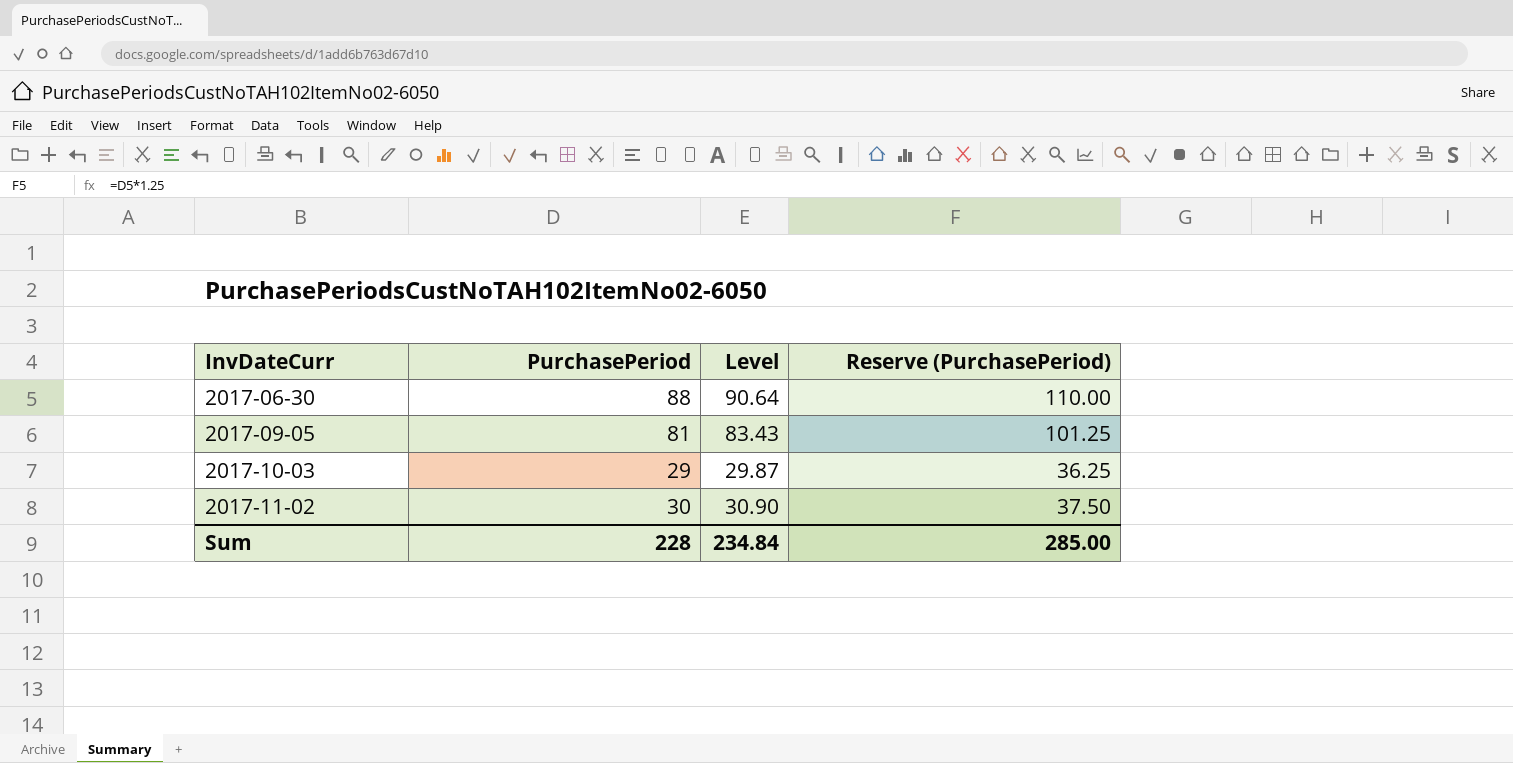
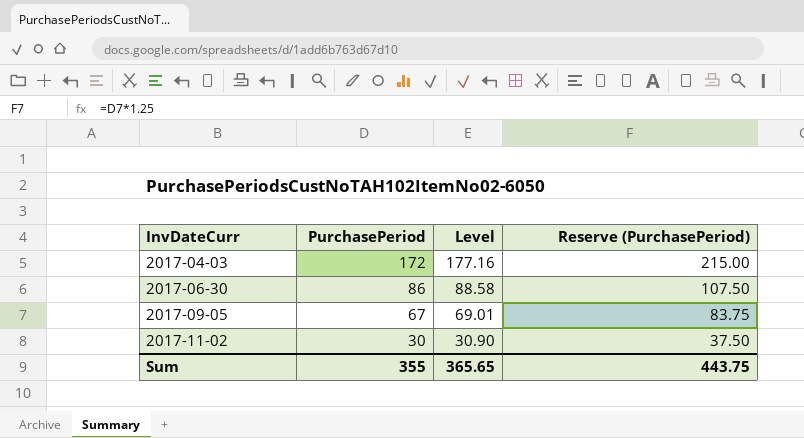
row 2017-10-03: 29 | 29.87 | 36.25 -> none
row 2017-04-03: none -> 172 | 177.16 | 215.00
2017-06-30 | PurchasePeriod: 88 -> 86
2017-06-30 | Level: 90.64 -> 88.58
2017-06-30 | Reserve (PurchasePeriod): 110.00 -> 107.50
2017-09-05 | PurchasePeriod: 81 -> 67
2017-09-05 | Level: 83.43 -> 69.01
2017-09-05 | Reserve (PurchasePeriod): 101.25 -> 83.75
Sum | PurchasePeriod: 228 -> 355
Sum | Level: 234.84 -> 365.65
Sum | Reserve (PurchasePeriod): 285.00 -> 443.75

